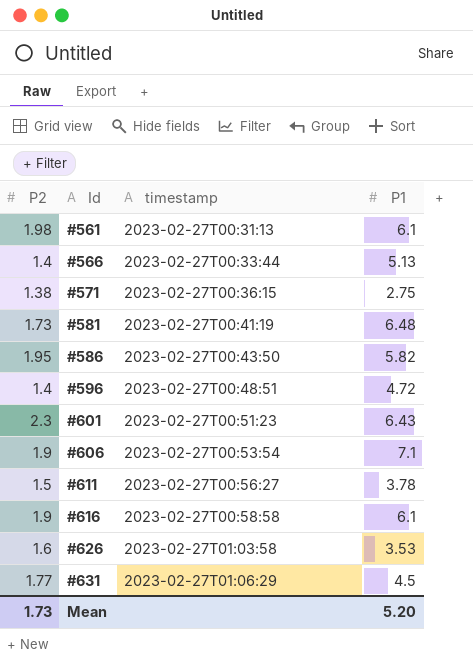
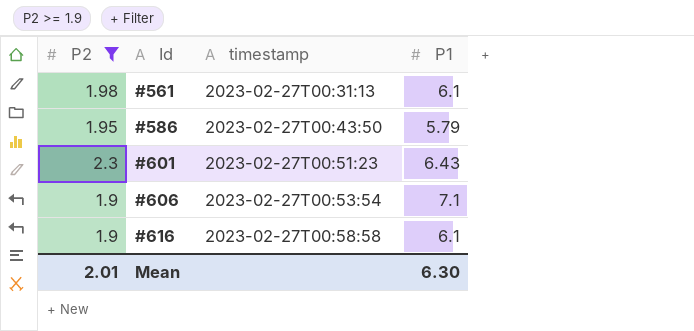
filter: none -> P2 >= 1.9
#586 | P1: 5.82 -> 5.79
Mean | P2: 1.73 -> 2.01
Mean | P1: 5.20 -> 6.30

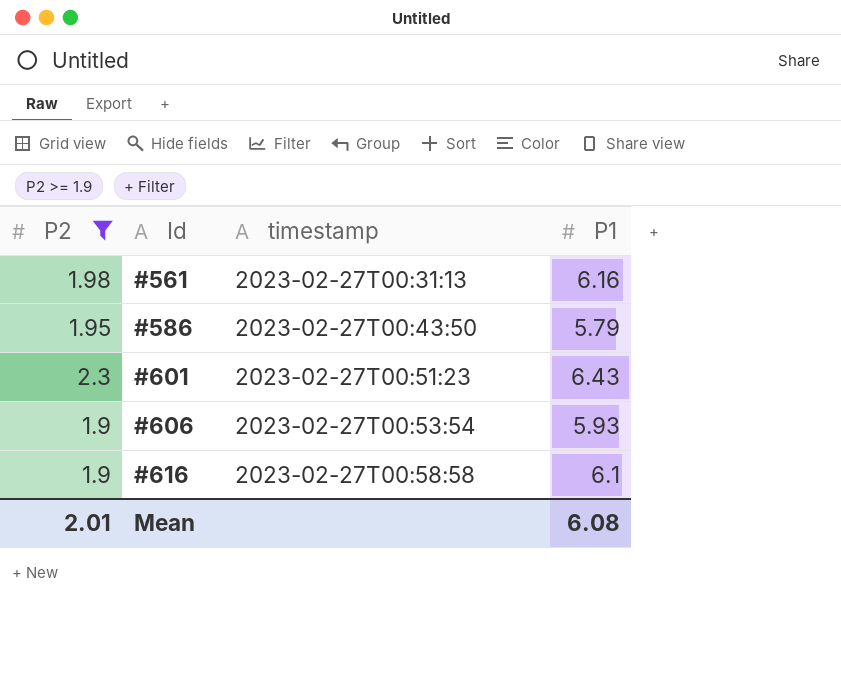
#561 | P1: 6.1 -> 6.16
#606 | P1: 7.1 -> 5.93
Mean | P1: 6.30 -> 6.08

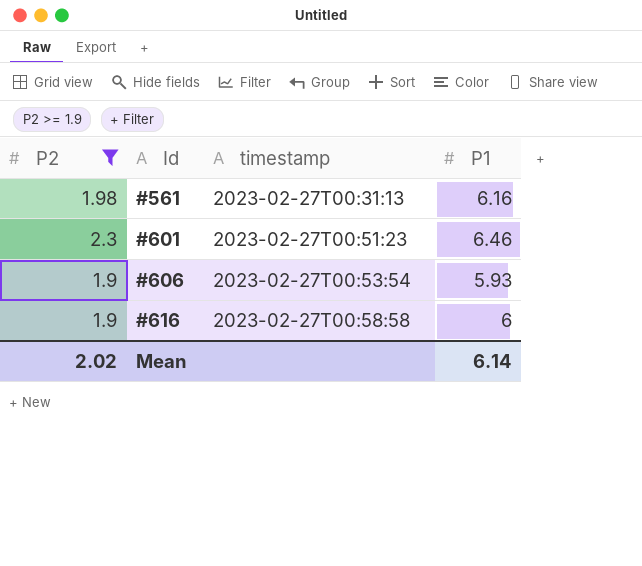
row #586: 1.95 | 2023-02-27T00:43:50 | 5.79 -> none
#601 | P1: 6.43 -> 6.46
#616 | P1: 6.1 -> 6
Mean | P2: 2.01 -> 2.02
Mean | P1: 6.08 -> 6.14

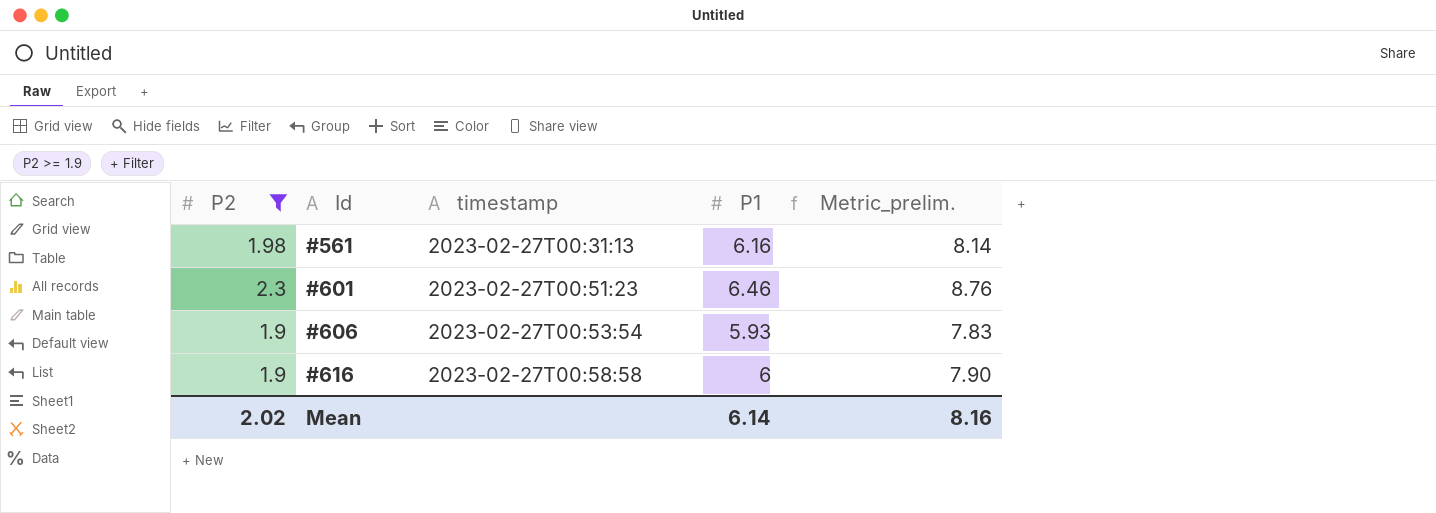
column Metric_prelim. | formula: none -> [P2] + [P1]

